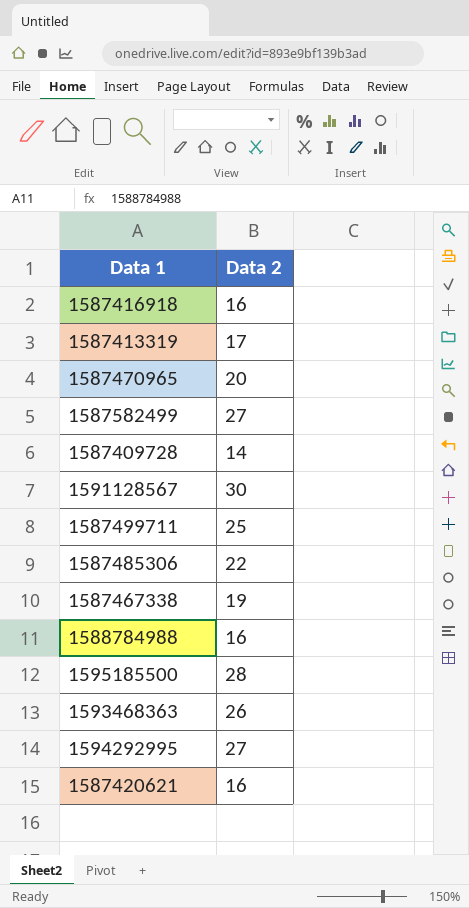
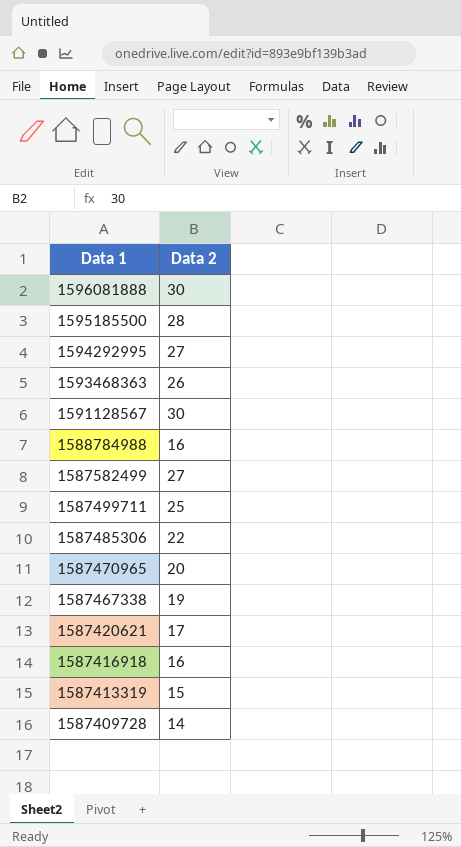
row order: none -> Data 1 descending
row 1596081888: none -> 30
1587420621 | Data 2: 16 -> 17
1587413319 | Data 2: 17 -> 15

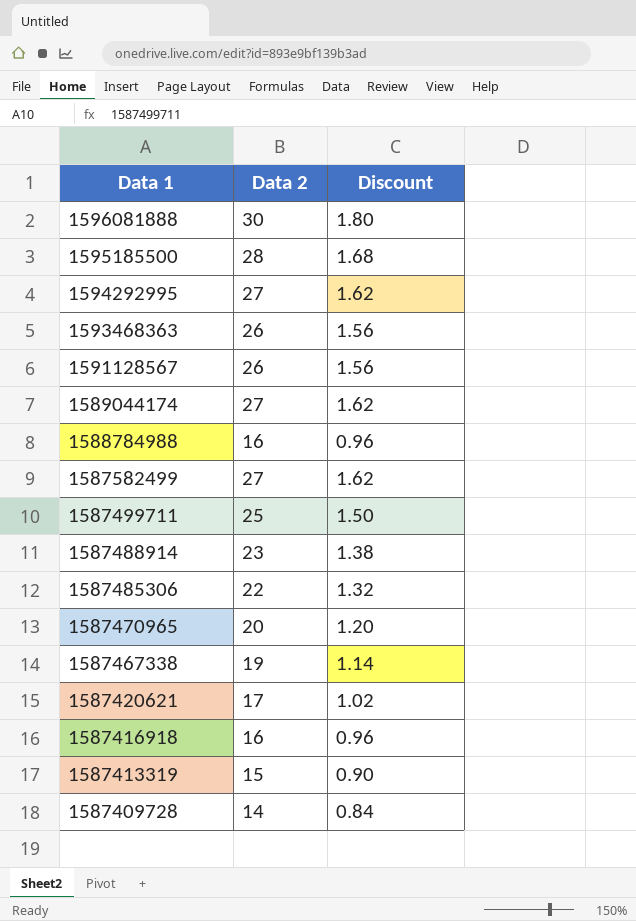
column Discount | formula: none -> [Data 2] * 0.06
1591128567 | Data 2: 30 -> 26
row 1589044174: none -> 27 | 1.62
row 1587488914: none -> 23 | 1.38

